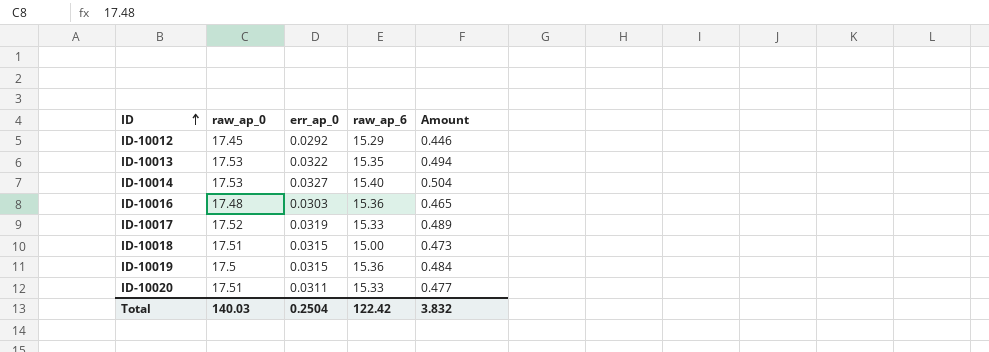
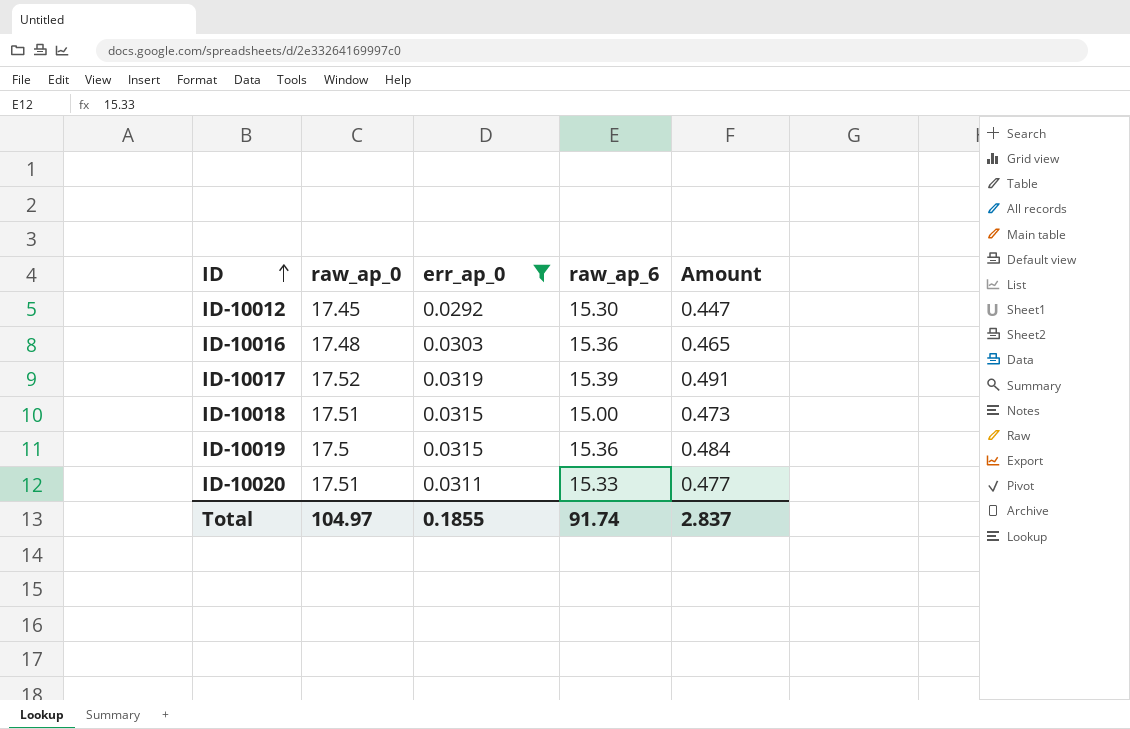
filter: none -> err_ap_0 <= 0.0319
ID-10012 | raw_ap_6: 15.29 -> 15.30
ID-10012 | Amount: 0.446 -> 0.447
ID-10017 | raw_ap_6: 15.33 -> 15.39
ID-10017 | Amount: 0.489 -> 0.491
Total | raw_ap_0: 140.03 -> 104.97
Total | err_ap_0: 0.2504 -> 0.1855
Total | raw_ap_6: 122.42 -> 91.74
Total | Amount: 3.832 -> 2.837

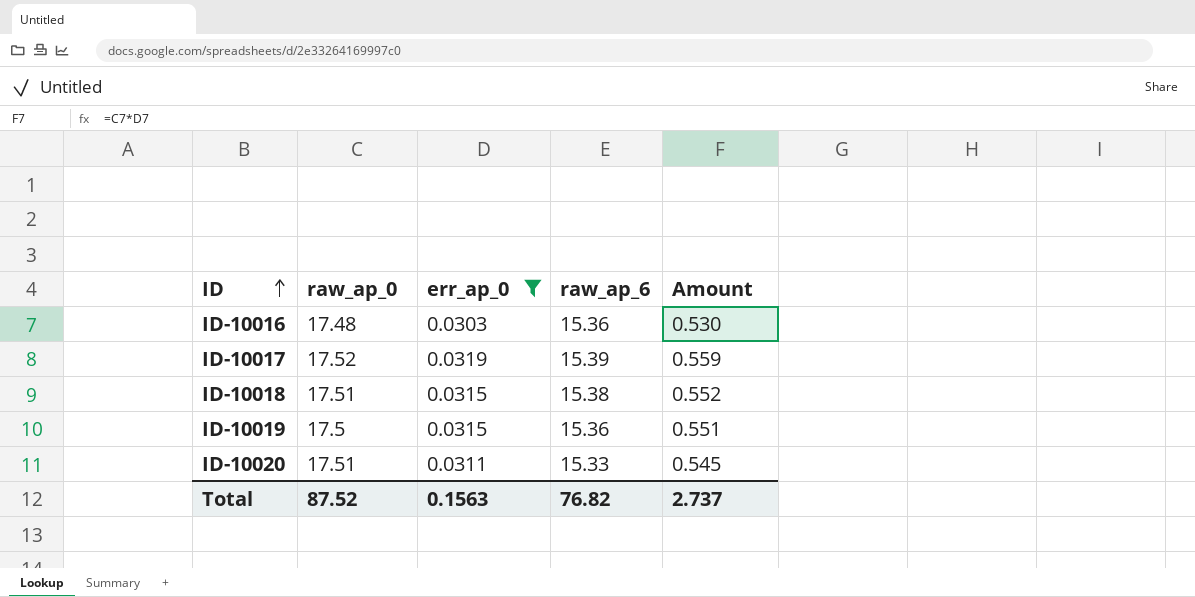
column Amount | formula: [err_ap_0] * [raw_ap_6] -> [raw_ap_0] * [err_ap_0]
row ID-10012: 17.45 | 0.0292 | 15.30 | 0.447 -> none
ID-10018 | raw_ap_6: 15.00 -> 15.38
Total | raw_ap_0: 104.97 -> 87.52
Total | err_ap_0: 0.1855 -> 0.1563
Total | raw_ap_6: 91.74 -> 76.82
Total | Amount: 2.837 -> 2.737

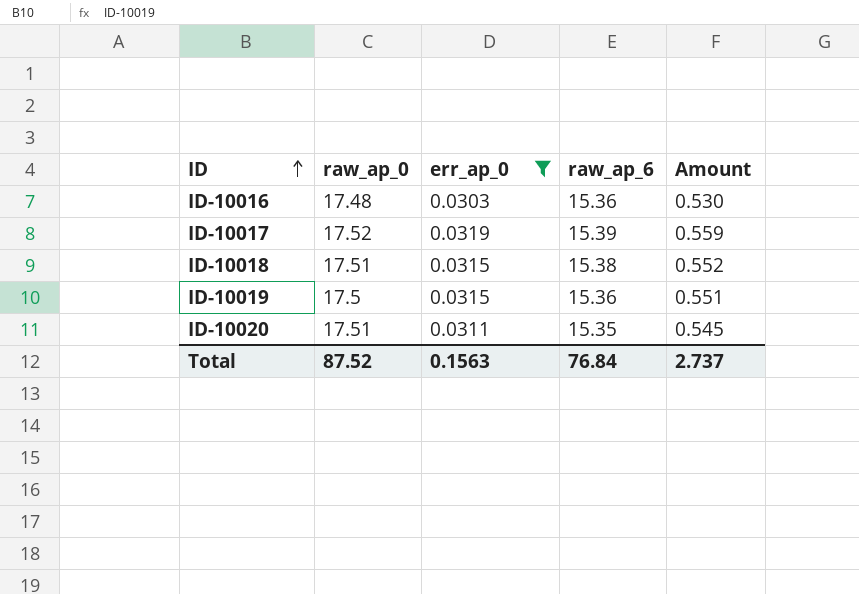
ID-10020 | raw_ap_6: 15.33 -> 15.35
Total | raw_ap_6: 76.82 -> 76.84

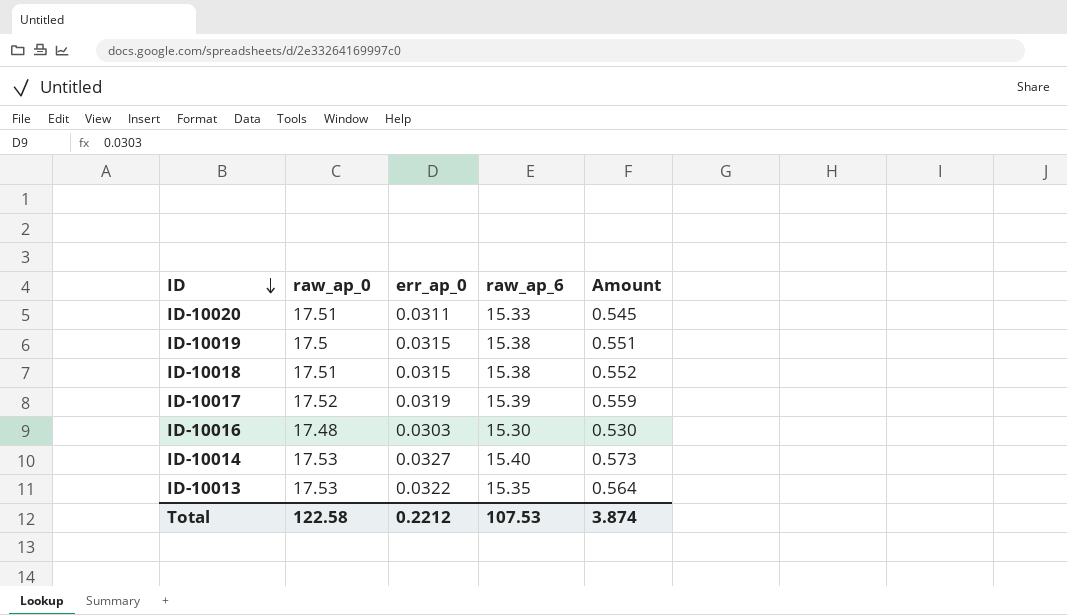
filter: err_ap_0 <= 0.0319 -> none
row order: ID ascending -> ID descending
ID-10020 | raw_ap_6: 15.35 -> 15.33
ID-10019 | raw_ap_6: 15.36 -> 15.38
ID-10016 | raw_ap_6: 15.36 -> 15.30
Total | raw_ap_0: 87.52 -> 122.58
Total | err_ap_0: 0.1563 -> 0.2212
Total | raw_ap_6: 76.84 -> 107.53
Total | Amount: 2.737 -> 3.874

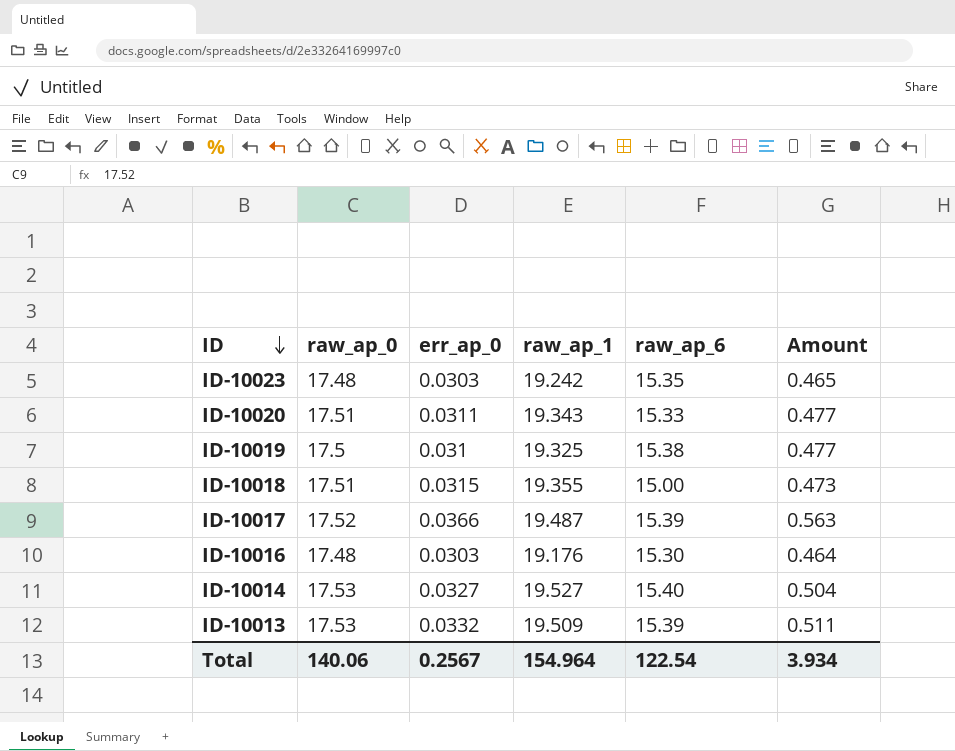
column raw_ap_1 | position: none -> 4
column Amount | formula: [raw_ap_0] * [err_ap_0] -> [err_ap_0] * [raw_ap_6]
row ID-10023: none -> 17.48 | 0.0303 | 19.242 | 15.35 | 0.465
ID-10019 | err_ap_0: 0.0315 -> 0.031
ID-10018 | raw_ap_6: 15.38 -> 15.00
ID-10017 | err_ap_0: 0.0319 -> 0.0366
ID-10013 | err_ap_0: 0.0322 -> 0.0332
ID-10013 | raw_ap_6: 15.35 -> 15.39
Total | raw_ap_0: 122.58 -> 140.06
Total | err_ap_0: 0.2212 -> 0.2567
Total | raw_ap_6: 107.53 -> 122.54
Total | Amount: 3.874 -> 3.934

